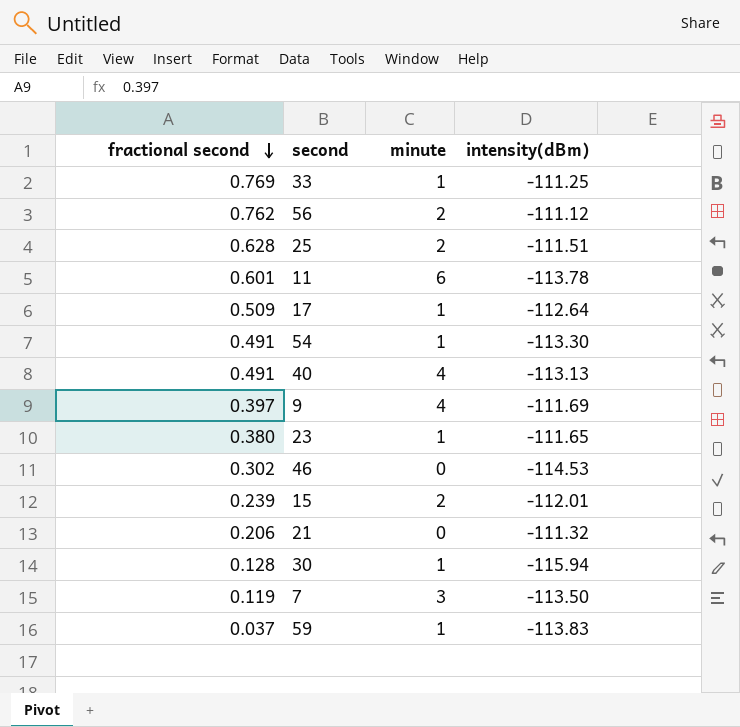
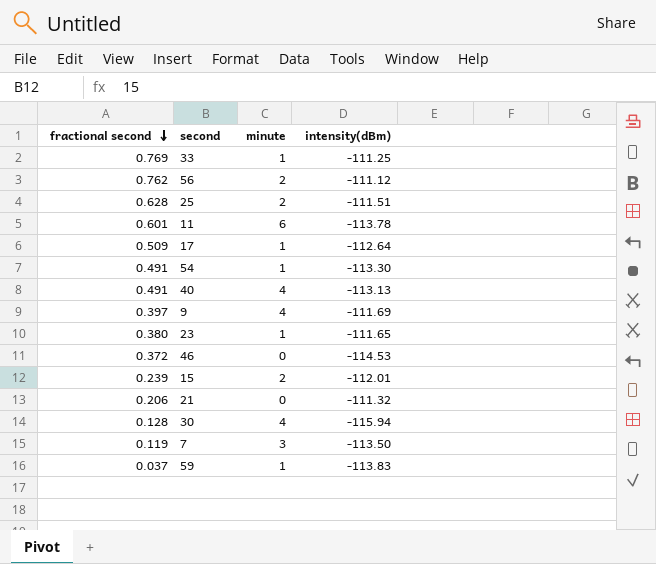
46 | fractional second: 0.302 -> 0.372
30 | minute: 1 -> 4

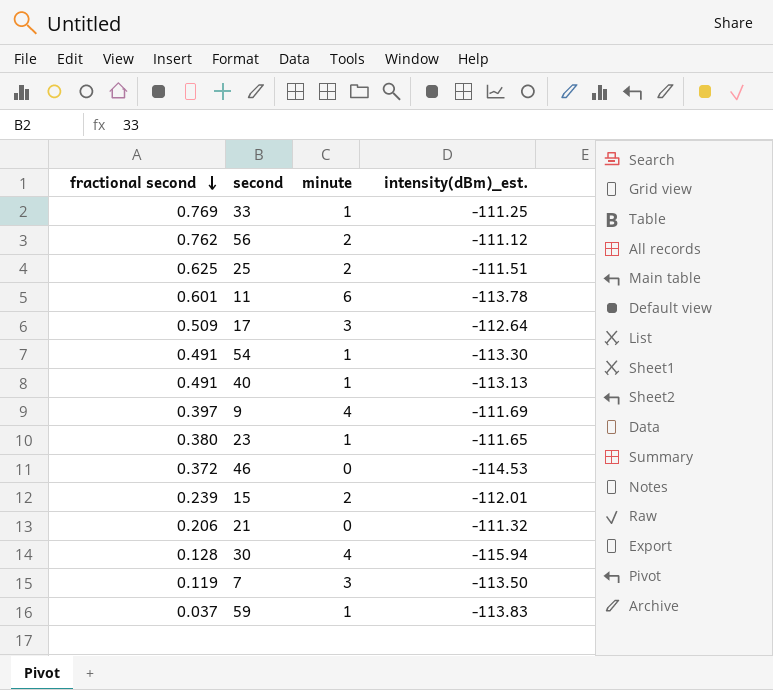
column name: intensity(dBm) -> intensity(dBm)_est.
25 | fractional second: 0.628 -> 0.625
17 | minute: 1 -> 3
40 | minute: 4 -> 1

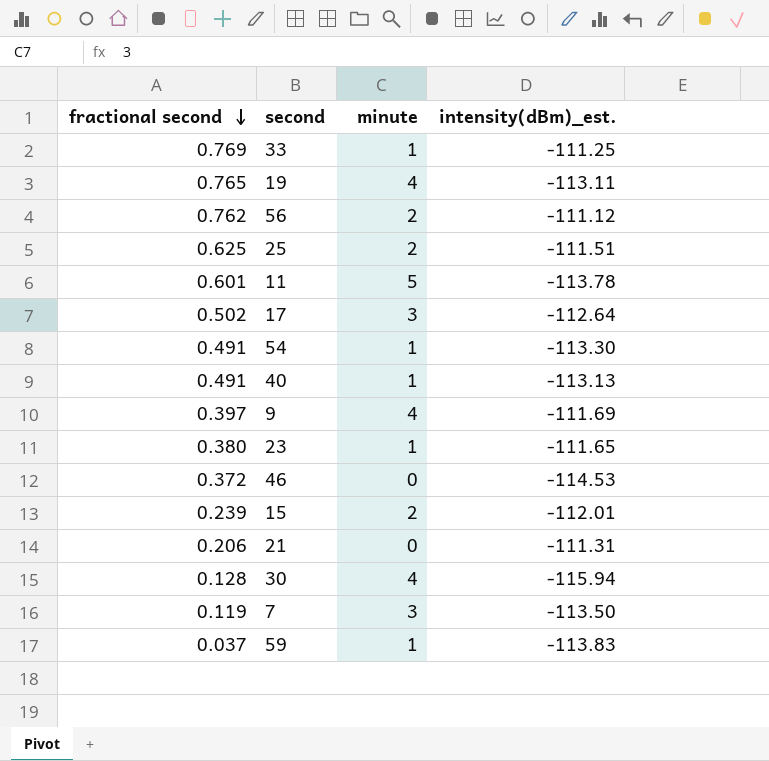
row 19: none -> 0.765 | 4 | -113.11
11 | minute: 6 -> 5
17 | fractional second: 0.509 -> 0.502
21 | intensity(dBm)_est.: -111.32 -> -111.31

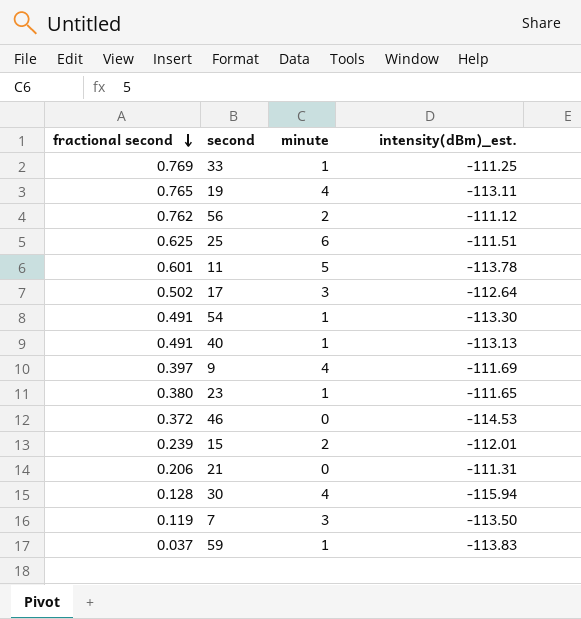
25 | minute: 2 -> 6

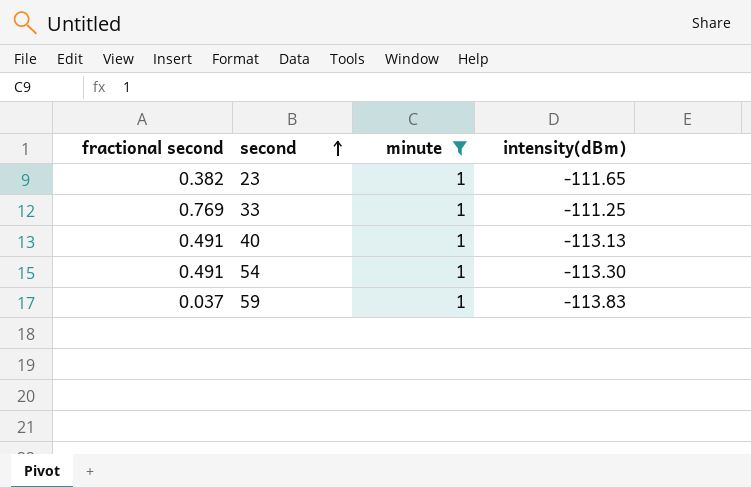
filter: none -> minute = 1
row order: fractional second descending -> second ascending
column name: intensity(dBm)_est. -> intensity(dBm)
23 | fractional second: 0.380 -> 0.382

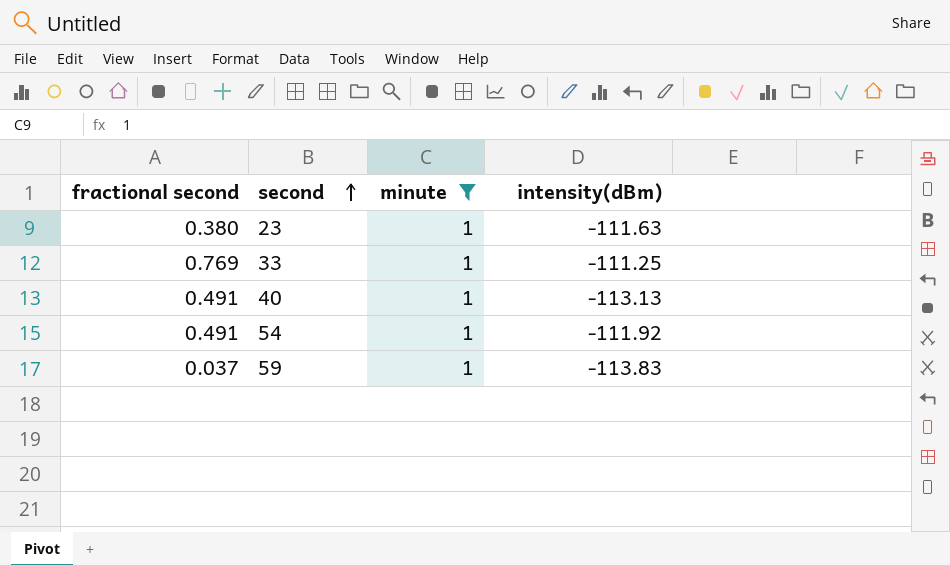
23 | fractional second: 0.382 -> 0.380
23 | intensity(dBm): -111.65 -> -111.63
54 | intensity(dBm): -113.30 -> -111.92

